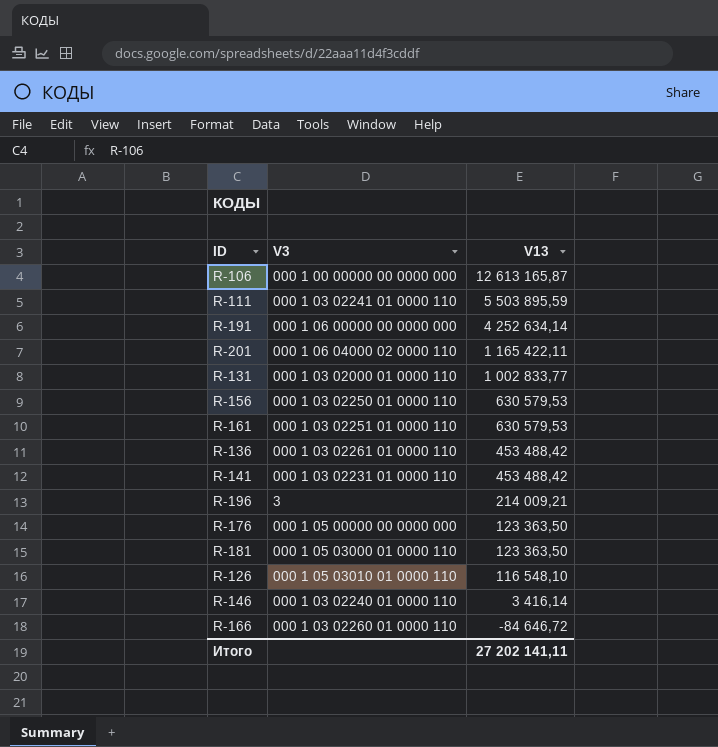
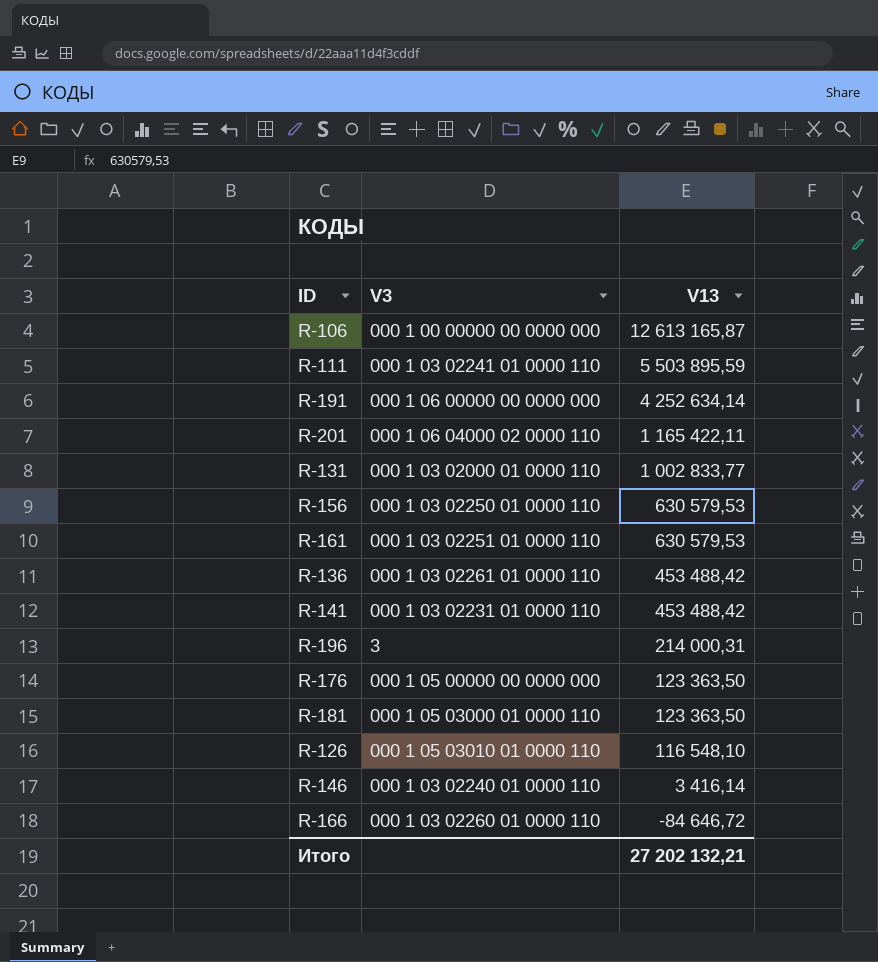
R-196 | V13: 214 009,21 -> 214 000,31
Итого | V13: 27 202 141,11 -> 27 202 132,21

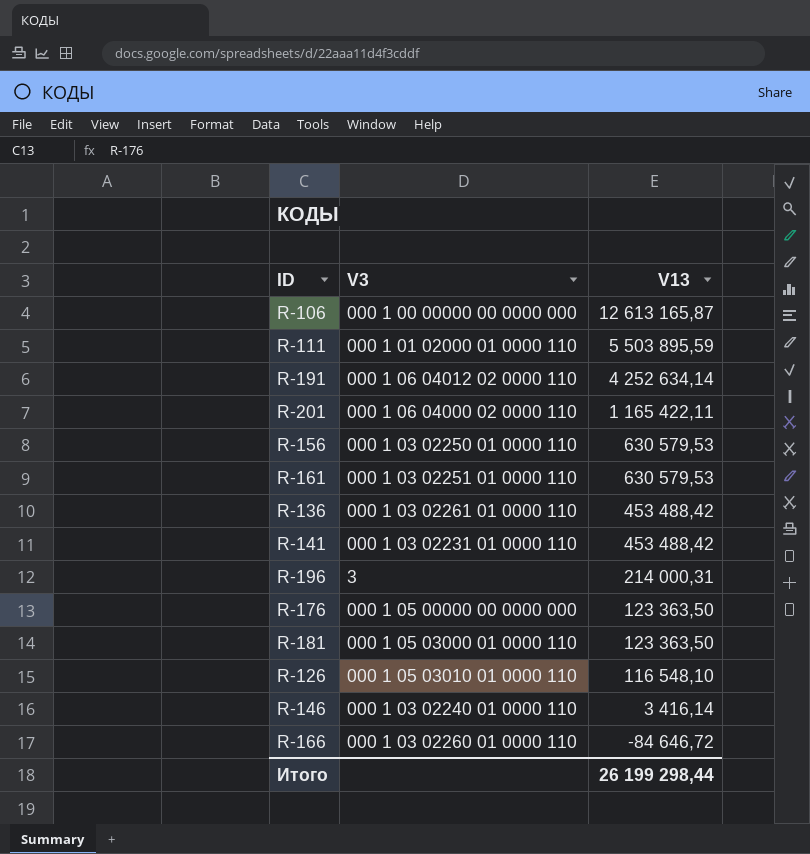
row R-131: 000 1 03 02000 01 0000 110 | 1 002 833,77 -> none
R-111 | V3: 000 1 03 02241 01 0000 110 -> 000 1 01 02000 01 0000 110
R-191 | V3: 000 1 06 00000 00 0000 000 -> 000 1 06 04012 02 0000 110
Итого | V13: 27 202 132,21 -> 26 199 298,44

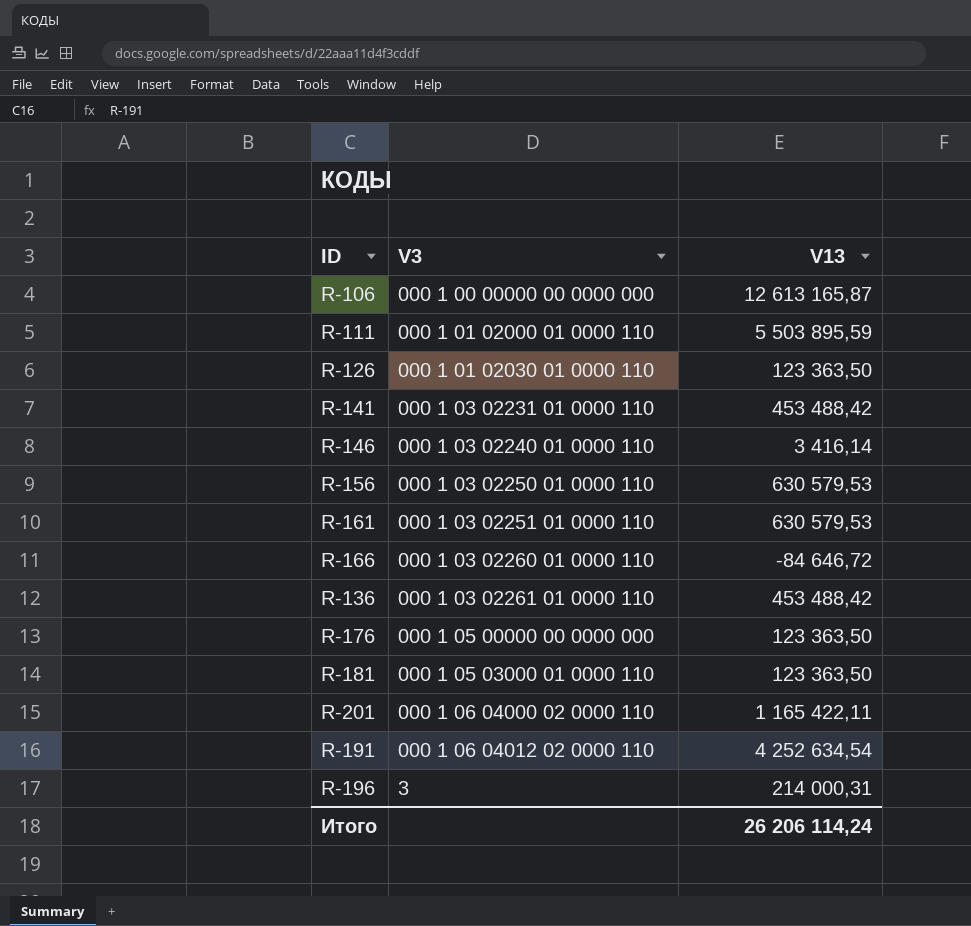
row order: V13 descending -> V3 ascending
R-126 | V3: 000 1 05 03010 01 0000 110 -> 000 1 01 02030 01 0000 110
R-126 | V13: 116 548,10 -> 123 363,50
R-191 | V13: 4 252 634,14 -> 4 252 634,54
Итого | V13: 26 199 298,44 -> 26 206 114,24

